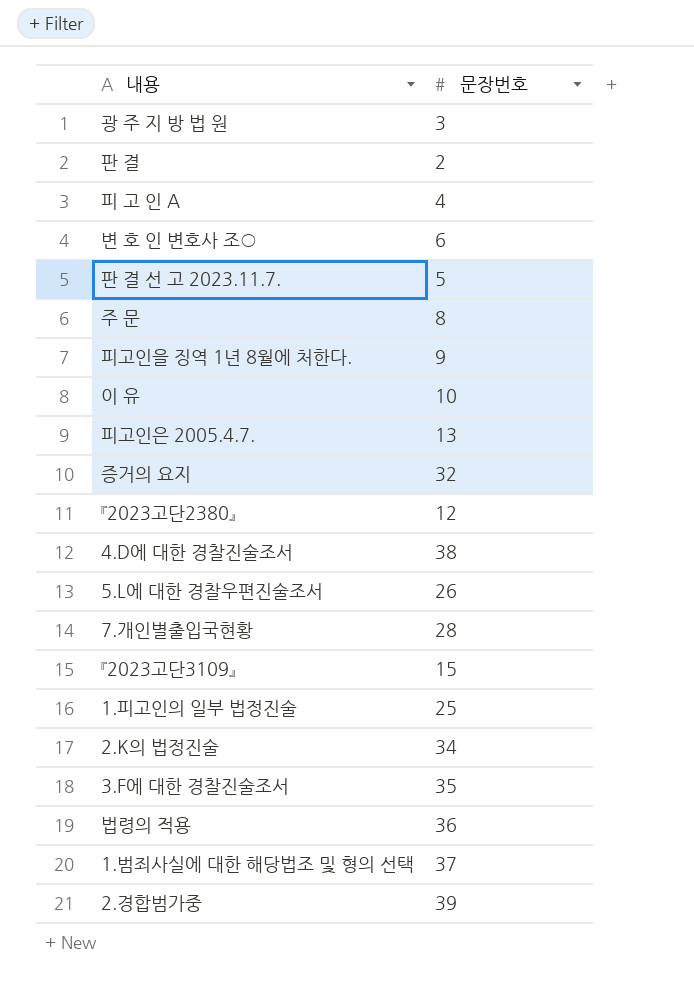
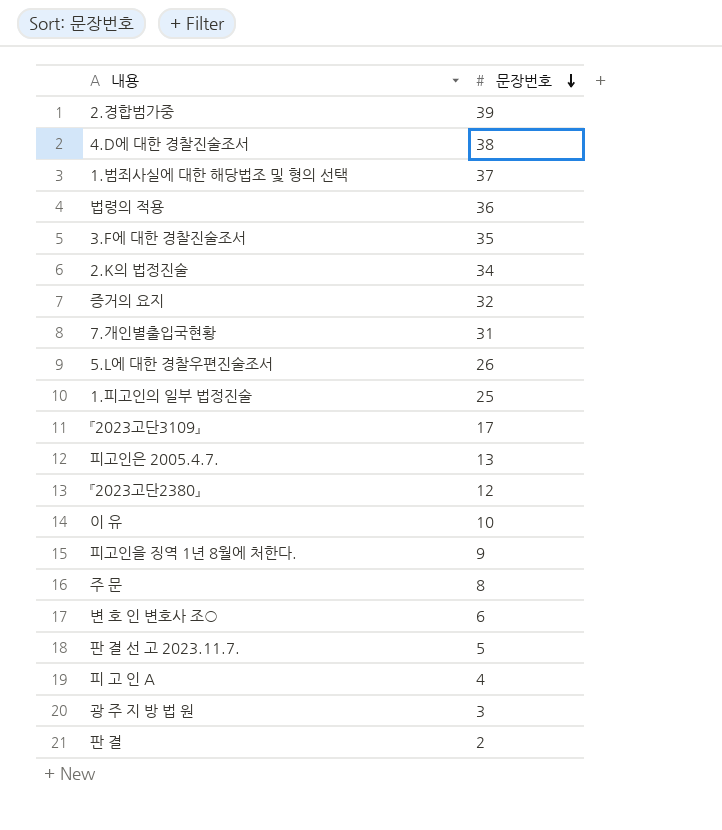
row order: none -> 문장번호 descending
7.개인별출입국현황 | 문장번호: 28 -> 31
『2023고단3109』 | 문장번호: 15 -> 17

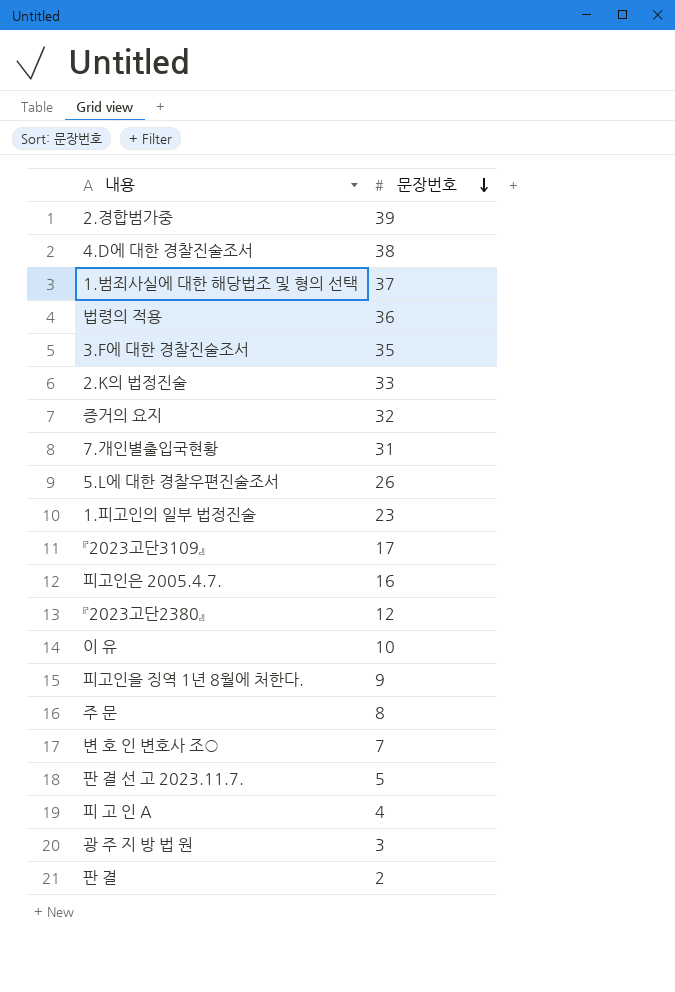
2.K의 법정진술 | 문장번호: 34 -> 33
1.피고인의 일부 법정진술 | 문장번호: 25 -> 23
피고인은 2005.4.7. | 문장번호: 13 -> 16
변 호 인 변호사 조○ | 문장번호: 6 -> 7

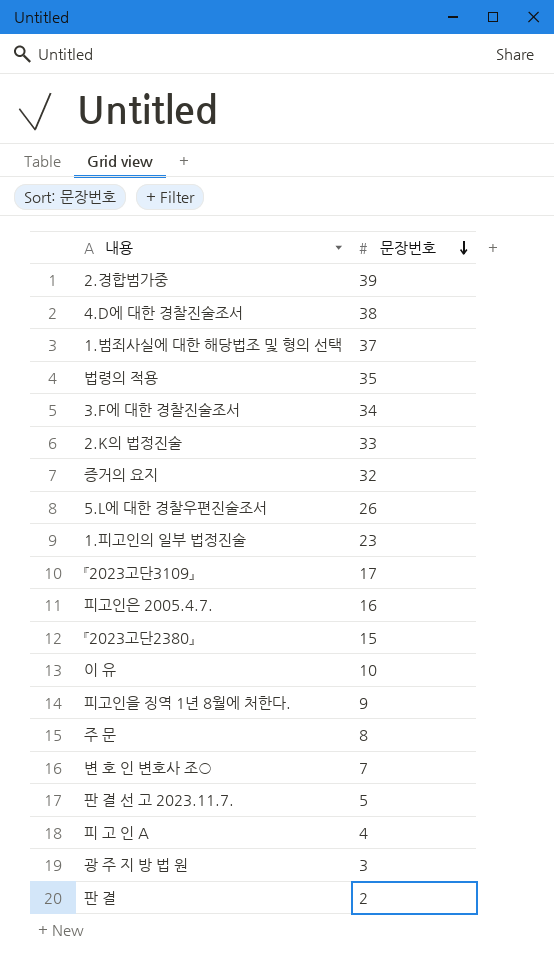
row 7.개인별출입국현황: 31 -> none
법령의 적용 | 문장번호: 36 -> 35
3.F에 대한 경찰진술조서 | 문장번호: 35 -> 34
『2023고단2380』 | 문장번호: 12 -> 15

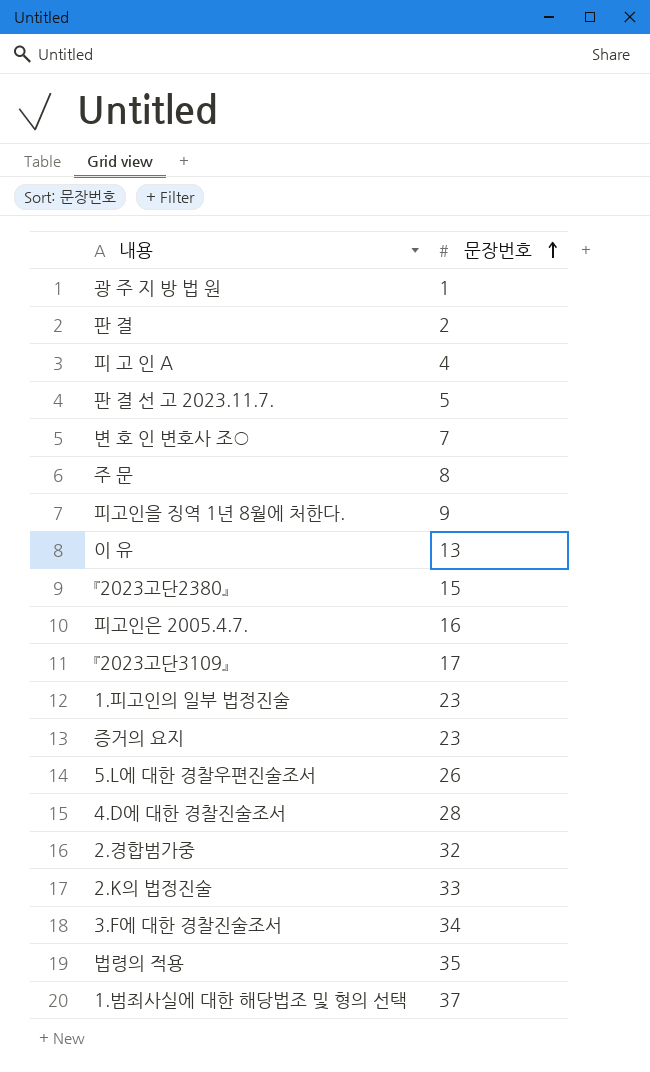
row order: 문장번호 descending -> 문장번호 ascending
광 주 지 방 법 원 | 문장번호: 3 -> 1
이 유 | 문장번호: 10 -> 13
증거의 요지 | 문장번호: 32 -> 23
4.D에 대한 경찰진술조서 | 문장번호: 38 -> 28
2.경합범가중 | 문장번호: 39 -> 32

